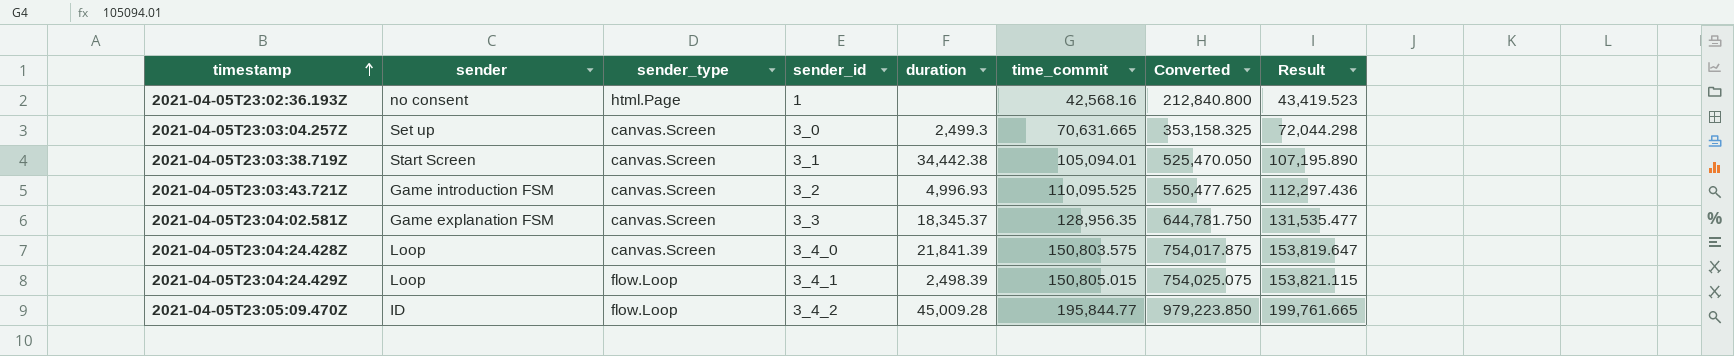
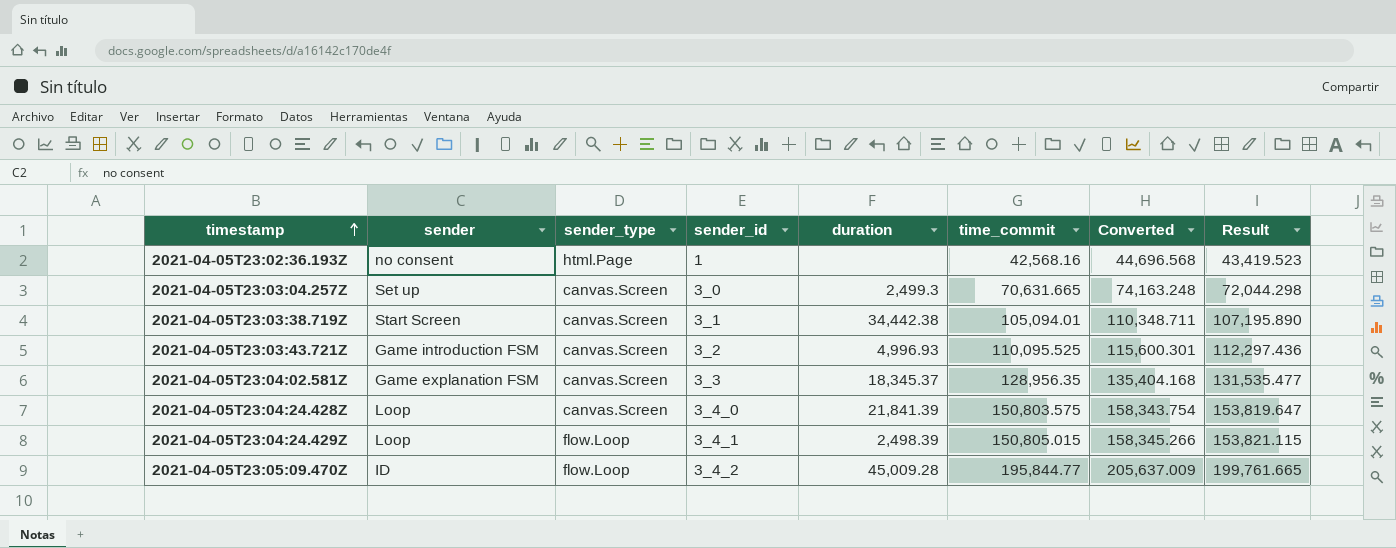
column Converted | formula: [time_commit] * 5 -> [time_commit] * 1.05

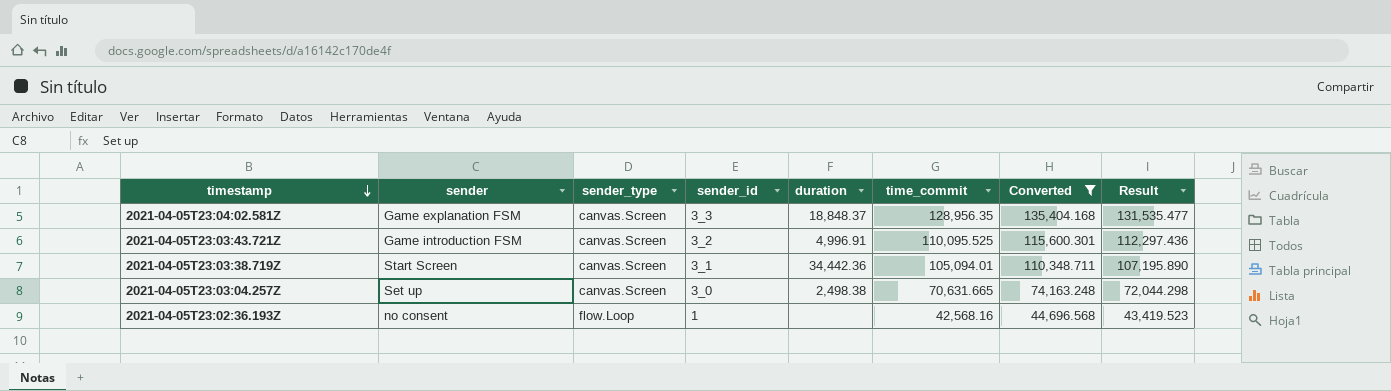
filter: none -> Converted <= 135,404.168
row order: timestamp ascending -> timestamp descending
2021-04-05T23:04:02.581Z | duration: 18,345.37 -> 18,848.37
2021-04-05T23:03:43.721Z | duration: 4,996.93 -> 4,996.91
2021-04-05T23:03:38.719Z | duration: 34,442.38 -> 34,442.36
2021-04-05T23:03:04.257Z | duration: 2,499.3 -> 2,498.38
2021-04-05T23:02:36.193Z | sender_type: html.Page -> flow.Loop

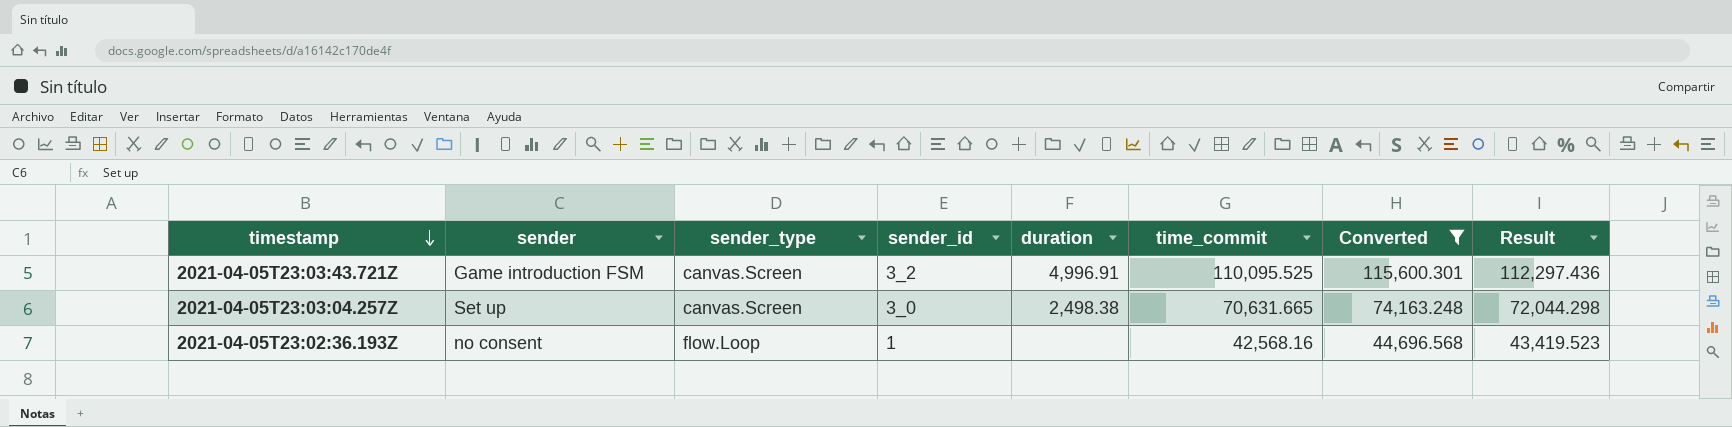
row 2021-04-05T23:04:02.581Z: Game explanation FSM | canvas.Screen | 3_3 | 18,848.37 | 128,956.35 | 135,404.168 | 131,535.477 -> none
row 2021-04-05T23:03:38.719Z: Start Screen | canvas.Screen | 3_1 | 34,442.36 | 105,094.01 | 110,348.711 | 107,195.890 -> none

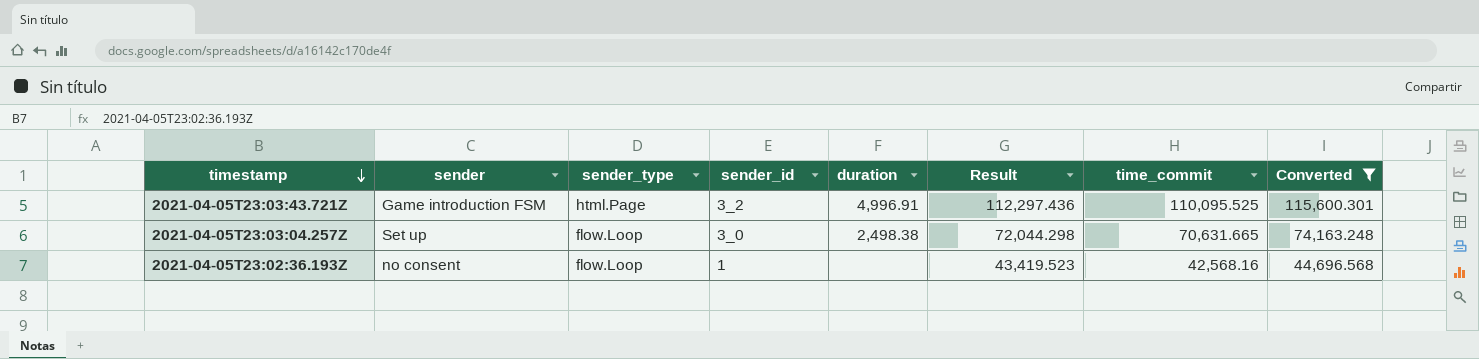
column Result | position: 8 -> 6
2021-04-05T23:03:43.721Z | sender_type: canvas.Screen -> html.Page
2021-04-05T23:03:04.257Z | sender_type: canvas.Screen -> flow.Loop

